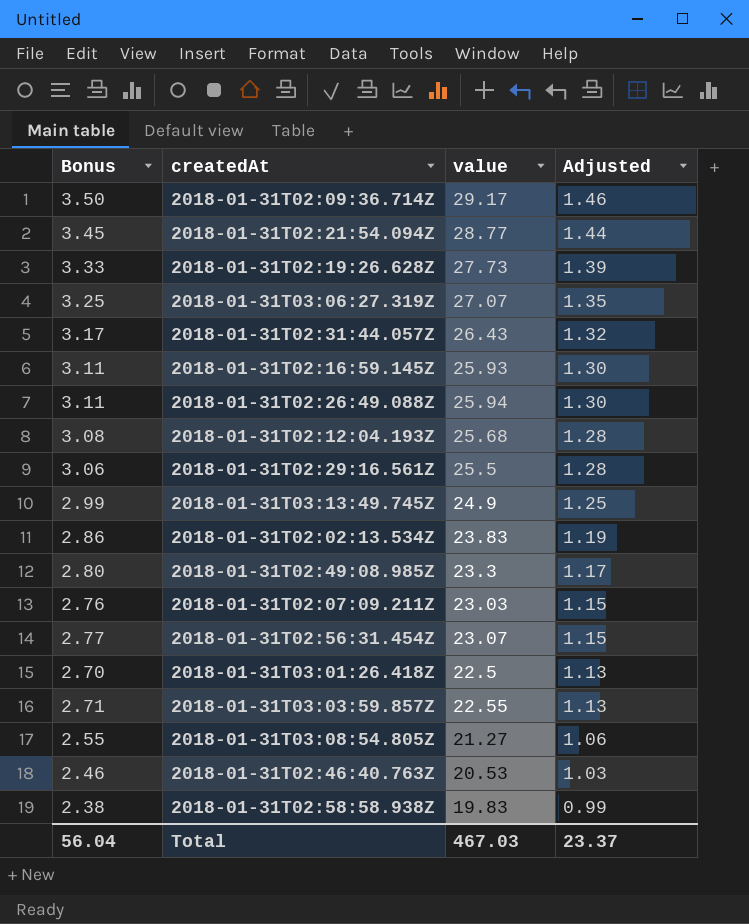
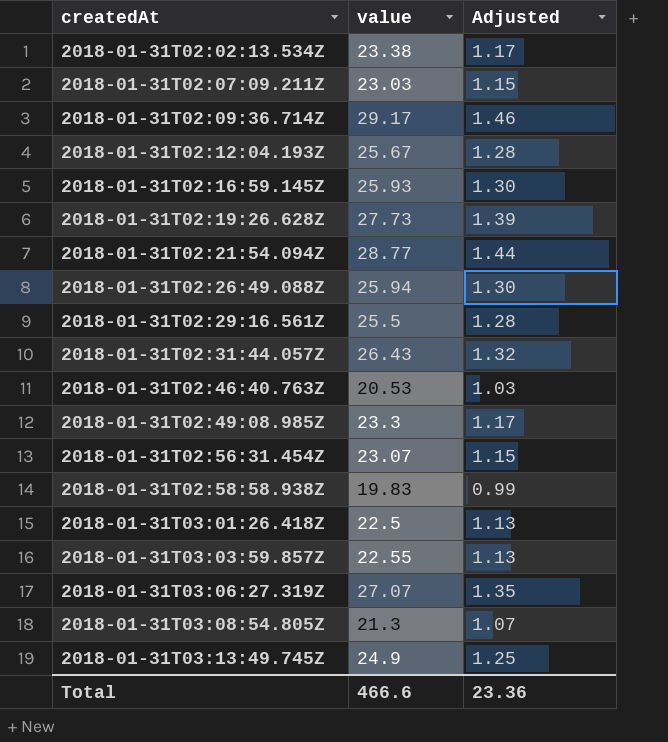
row order: Adjusted descending -> createdAt ascending
column Bonus | formula: [value] * 0.12 -> none
2018-01-31T02:02:13.534Z | value: 23.83 -> 23.38
2018-01-31T02:02:13.534Z | Adjusted: 1.19 -> 1.17
2018-01-31T02:12:04.193Z | value: 25.68 -> 25.67
2018-01-31T03:08:54.805Z | value: 21.27 -> 21.3
2018-01-31T03:08:54.805Z | Adjusted: 1.06 -> 1.07
Total | value: 467.03 -> 466.6
Total | Adjusted: 23.37 -> 23.36

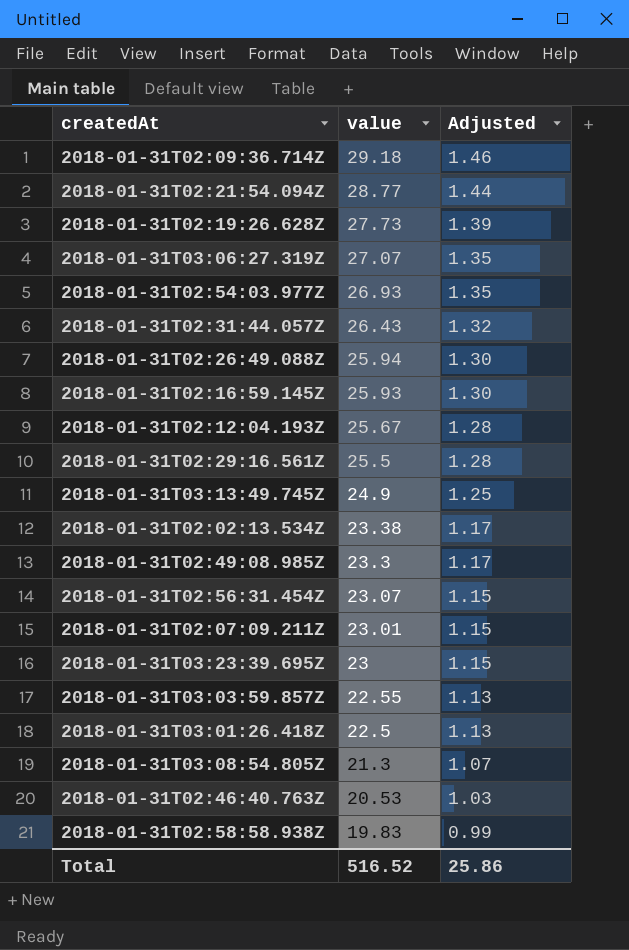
row order: createdAt ascending -> value descending
2018-01-31T02:09:36.714Z | value: 29.17 -> 29.18
row 2018-01-31T02:54:03.977Z: none -> 26.93 | 1.35
2018-01-31T02:07:09.211Z | value: 23.03 -> 23.01
row 2018-01-31T03:23:39.695Z: none -> 23 | 1.15
Total | value: 466.6 -> 516.52
Total | Adjusted: 23.36 -> 25.86

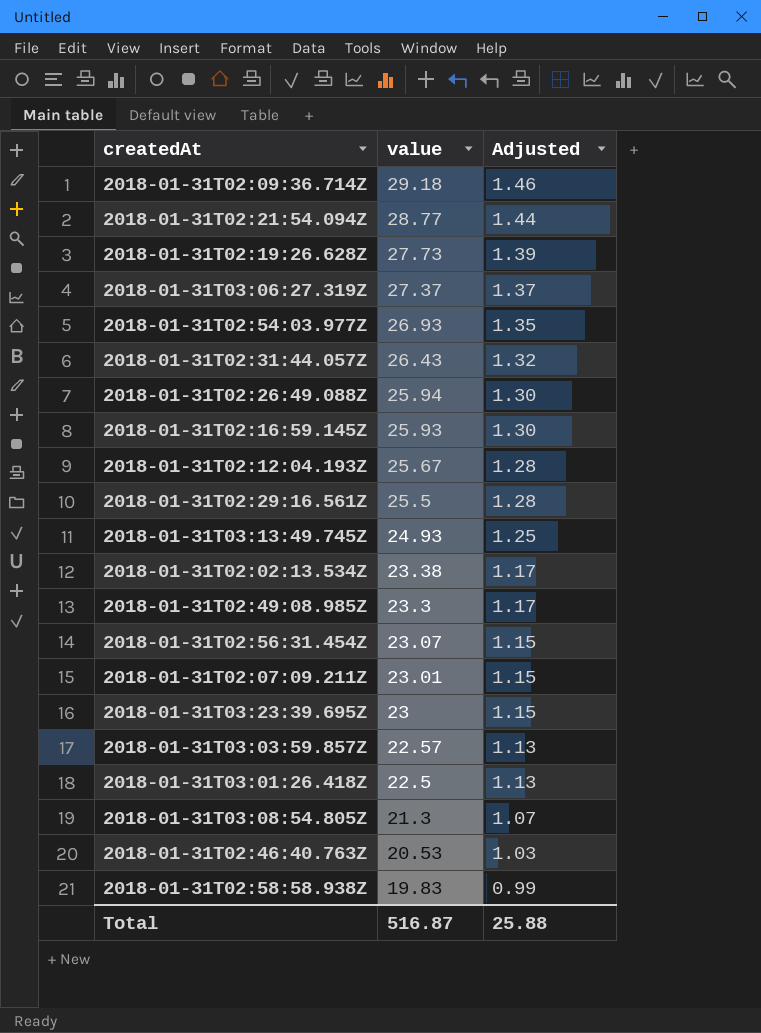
2018-01-31T03:06:27.319Z | value: 27.07 -> 27.37
2018-01-31T03:06:27.319Z | Adjusted: 1.35 -> 1.37
2018-01-31T03:13:49.745Z | value: 24.9 -> 24.93
2018-01-31T03:03:59.857Z | value: 22.55 -> 22.57
Total | value: 516.52 -> 516.87
Total | Adjusted: 25.86 -> 25.88

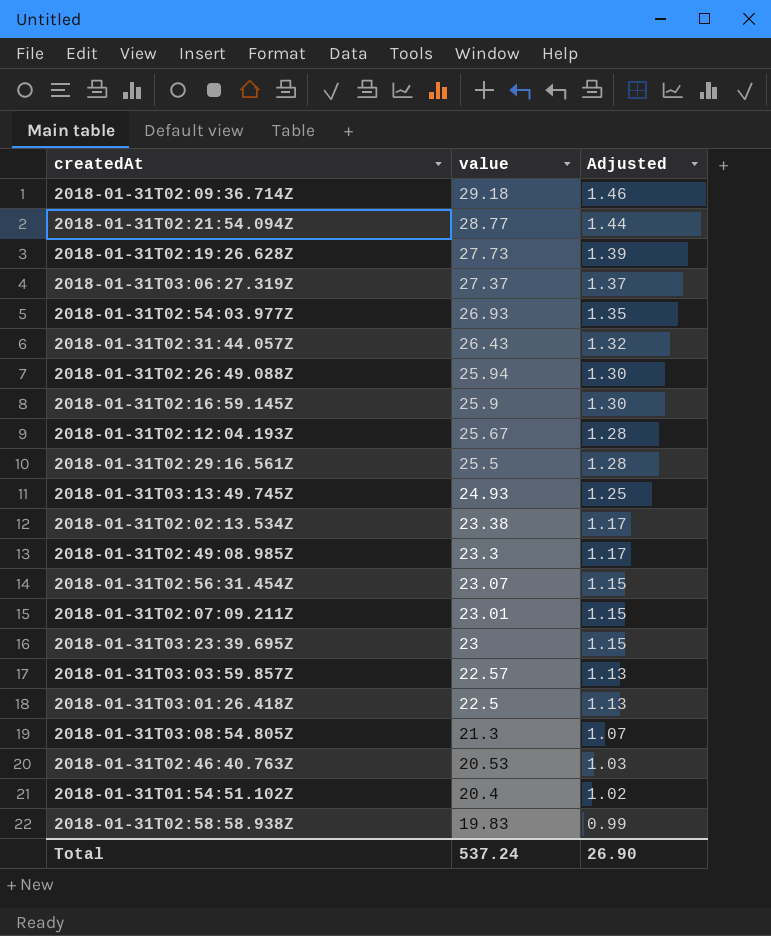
2018-01-31T02:16:59.145Z | value: 25.93 -> 25.9
row 2018-01-31T01:54:51.102Z: none -> 20.4 | 1.02
Total | value: 516.87 -> 537.24
Total | Adjusted: 25.88 -> 26.90

